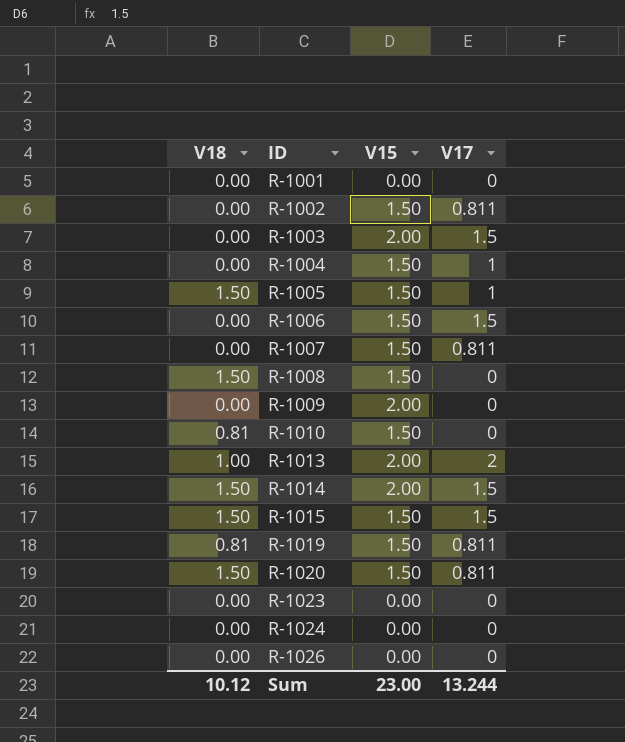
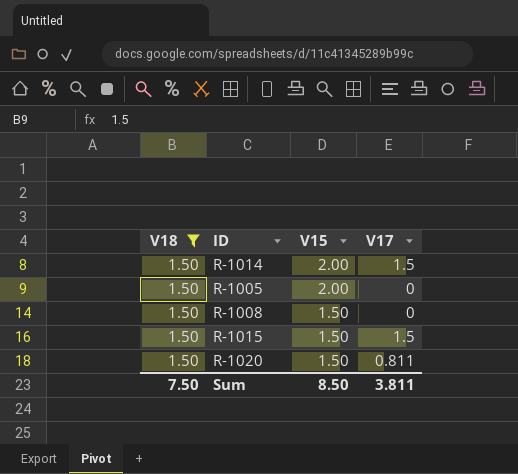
filter: none -> V18 = 1.50
row order: ID ascending -> V15 descending
R-1005 | V15: 1.50 -> 2.00
R-1005 | V17: 1 -> 0
Sum | V18: 10.12 -> 7.50
Sum | V15: 23.00 -> 8.50
Sum | V17: 13.244 -> 3.811

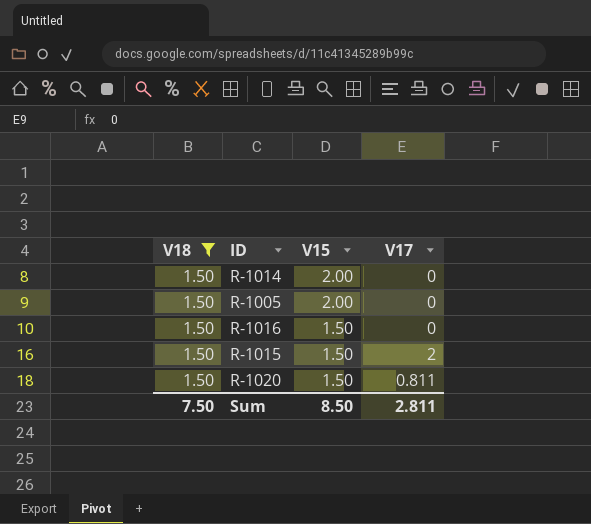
row R-1008: 1.50 | 1.50 | 0 -> none
R-1014 | V17: 1.5 -> 0
row R-1016: none -> 1.50 | 1.50 | 0
R-1015 | V17: 1.5 -> 2
Sum | V17: 3.811 -> 2.811

